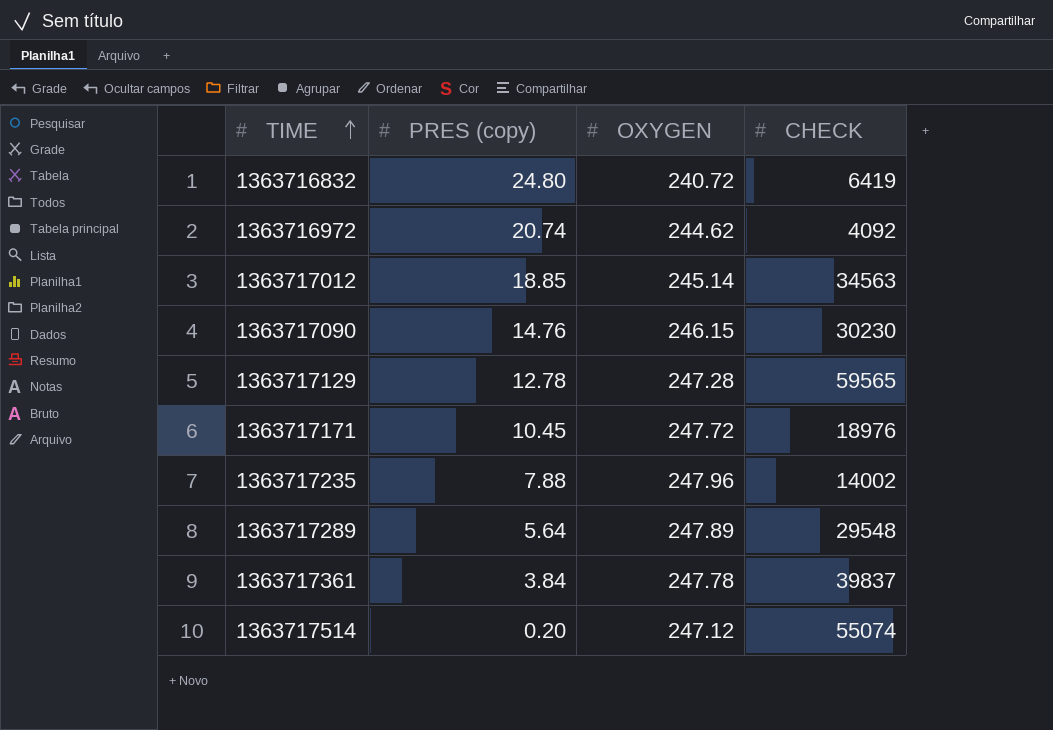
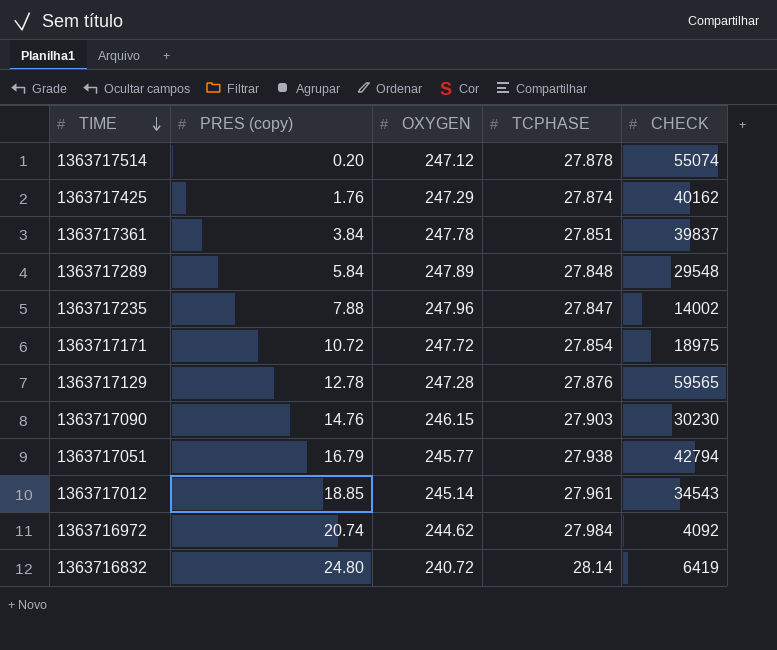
row order: TIME ascending -> TIME descending
column TCPHASE | position: none -> 4
row 1363717425: none -> 1.76 | 247.29 | 27.874 | 40162
1363717289 | PRES (copy): 5.64 -> 5.84
1363717171 | PRES (copy): 10.45 -> 10.72
1363717171 | CHECK: 18976 -> 18975
row 1363717051: none -> 16.79 | 245.77 | 27.938 | 42794
1363717012 | CHECK: 34563 -> 34543

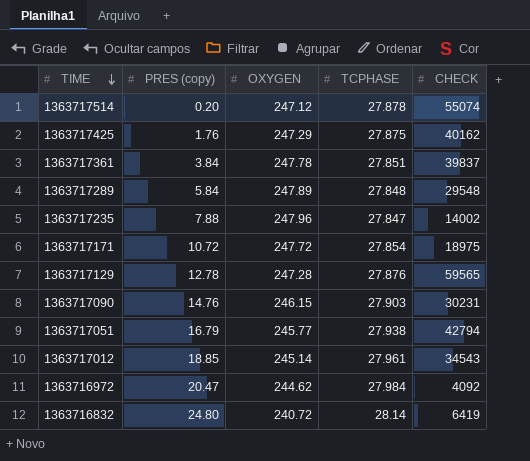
1363717425 | TCPHASE: 27.874 -> 27.875
1363717090 | CHECK: 30230 -> 30231
1363716972 | PRES (copy): 20.74 -> 20.47

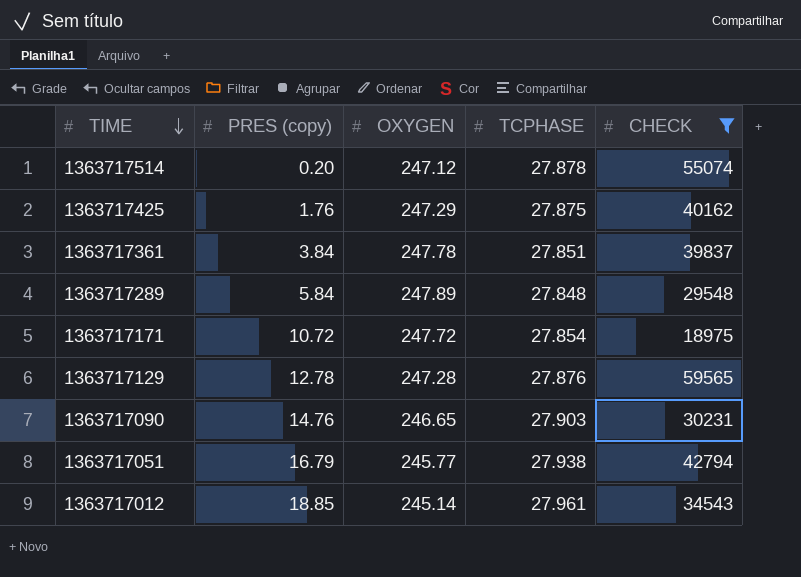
filter: none -> CHECK >= 18975
1363717090 | OXYGEN: 246.15 -> 246.65

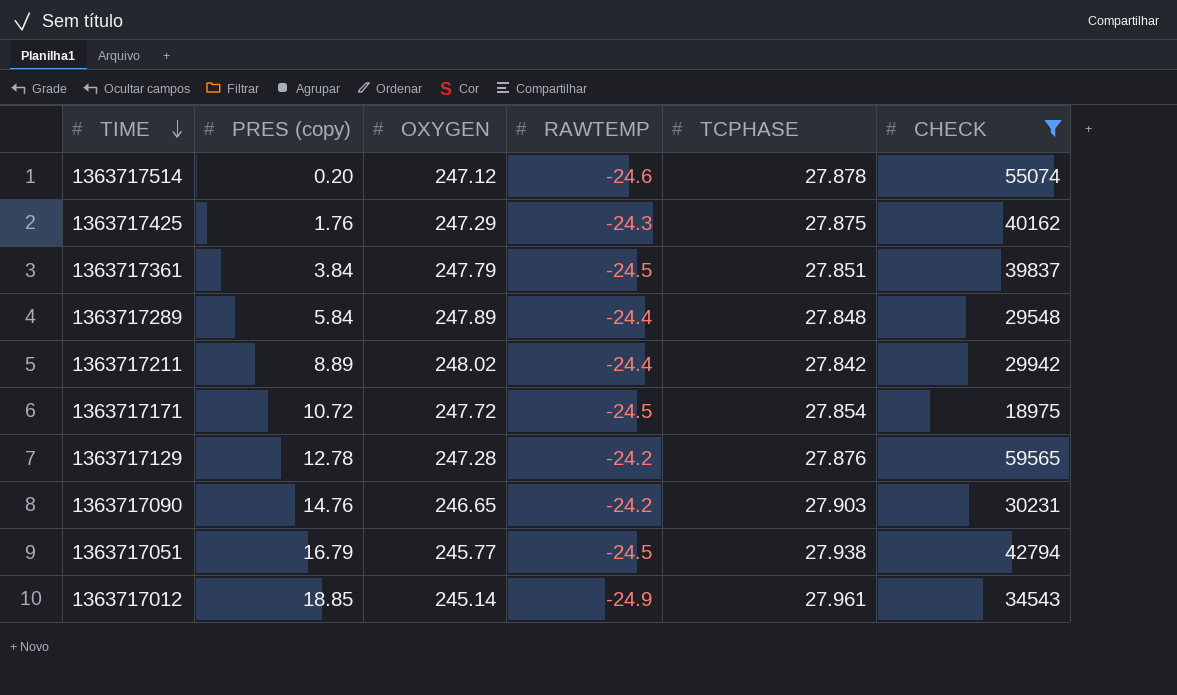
column RAWTEMP | position: none -> 4
1363717361 | OXYGEN: 247.78 -> 247.79
row 1363717211: none -> 8.89 | 248.02 | -24.4 | 27.842 | 29942

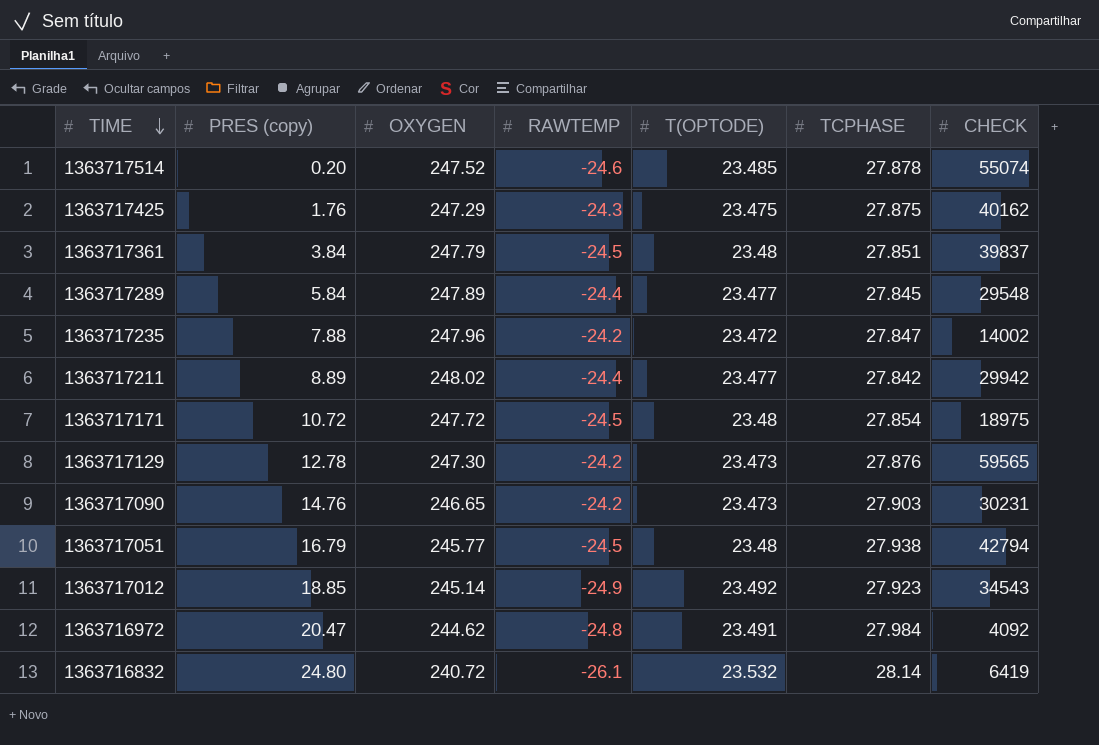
filter: CHECK >= 18975 -> none
column T(OPTODE) | position: none -> 5
1363717514 | OXYGEN: 247.12 -> 247.52
1363717289 | TCPHASE: 27.848 -> 27.845
1363717129 | OXYGEN: 247.28 -> 247.30
1363717012 | TCPHASE: 27.961 -> 27.923

